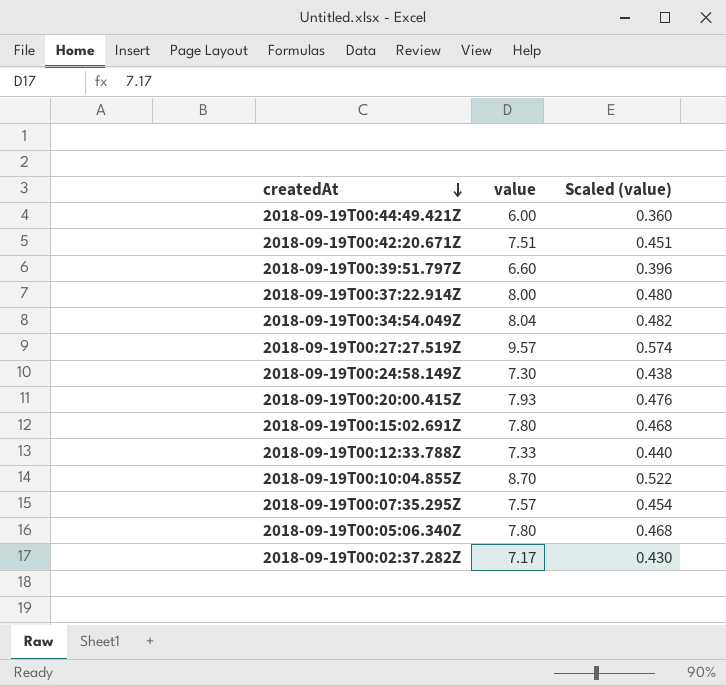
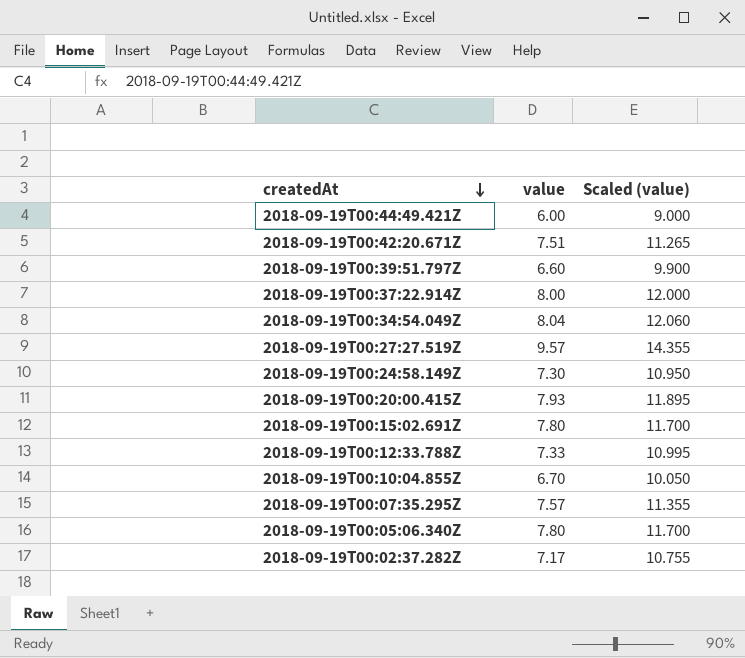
column Scaled (value) | formula: [value] * 0.06 -> [value] * 1.5
2018-09-19T00:10:04.855Z | value: 8.70 -> 6.70

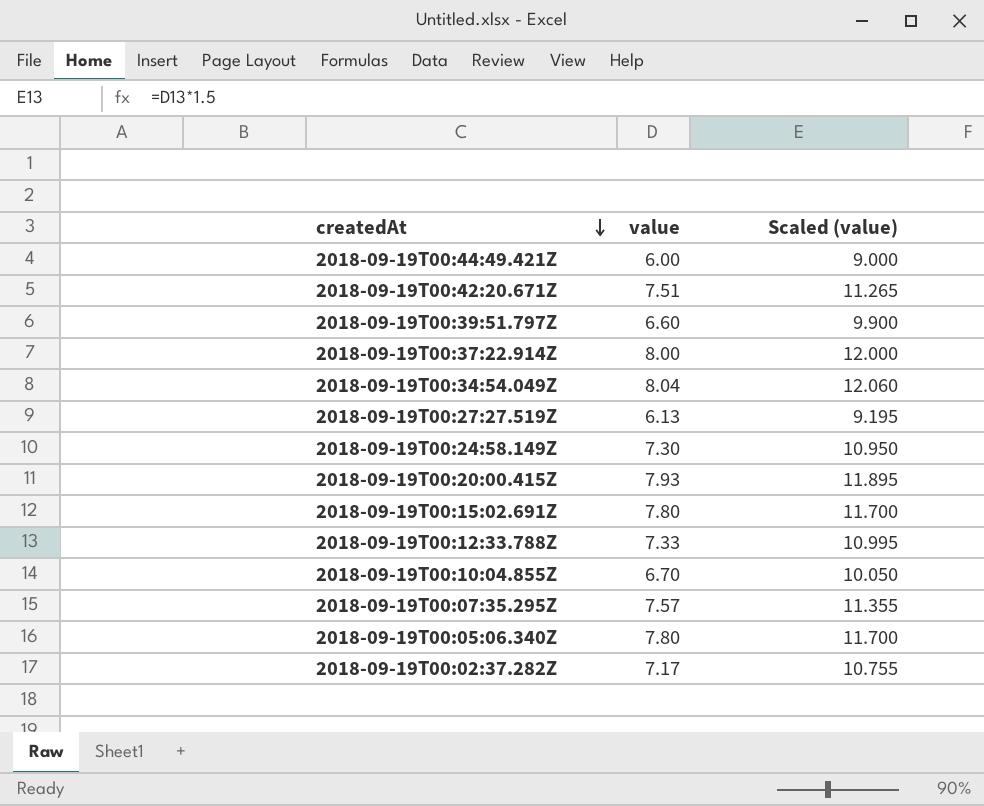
2018-09-19T00:27:27.519Z | value: 9.57 -> 6.13
2018-09-19T00:27:27.519Z | Scaled (value): 14.355 -> 9.195

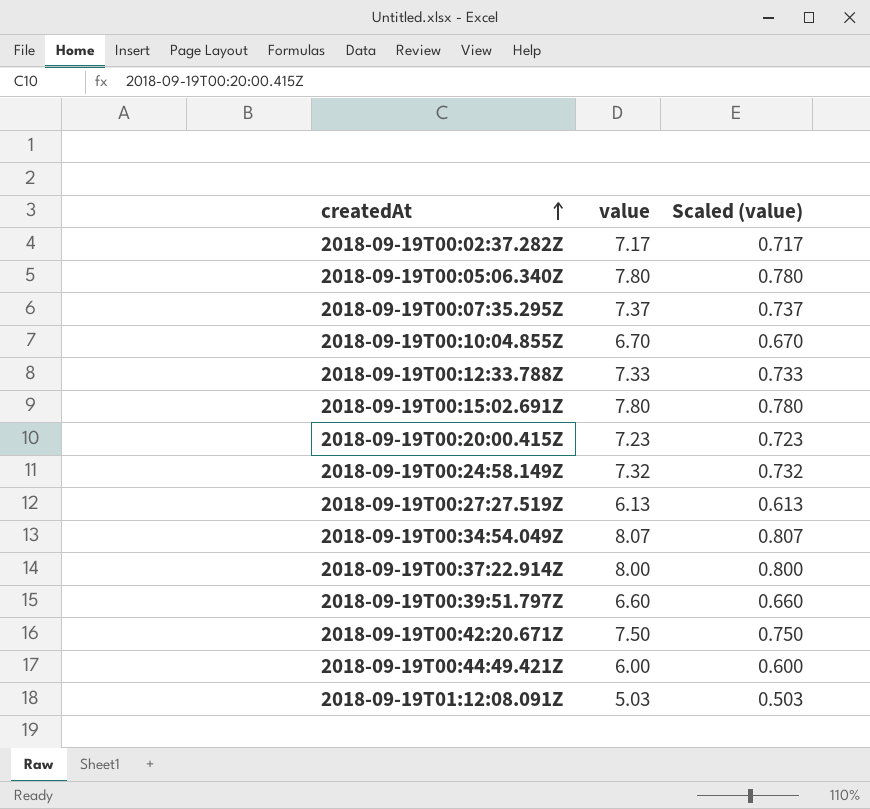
row order: createdAt descending -> createdAt ascending
column Scaled (value) | formula: [value] * 1.5 -> [value] * 0.1
2018-09-19T00:07:35.295Z | value: 7.57 -> 7.37
2018-09-19T00:20:00.415Z | value: 7.93 -> 7.23
2018-09-19T00:24:58.149Z | value: 7.30 -> 7.32
2018-09-19T00:34:54.049Z | value: 8.04 -> 8.07
2018-09-19T00:42:20.671Z | value: 7.51 -> 7.50
row 2018-09-19T01:12:08.091Z: none -> 5.03 | 0.503

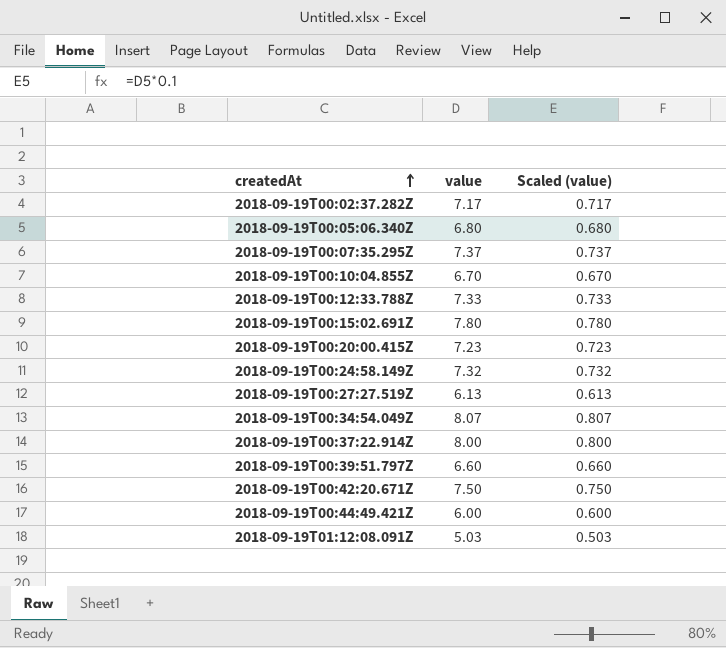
2018-09-19T00:05:06.340Z | value: 7.80 -> 6.80
2018-09-19T00:05:06.340Z | Scaled (value): 0.780 -> 0.680

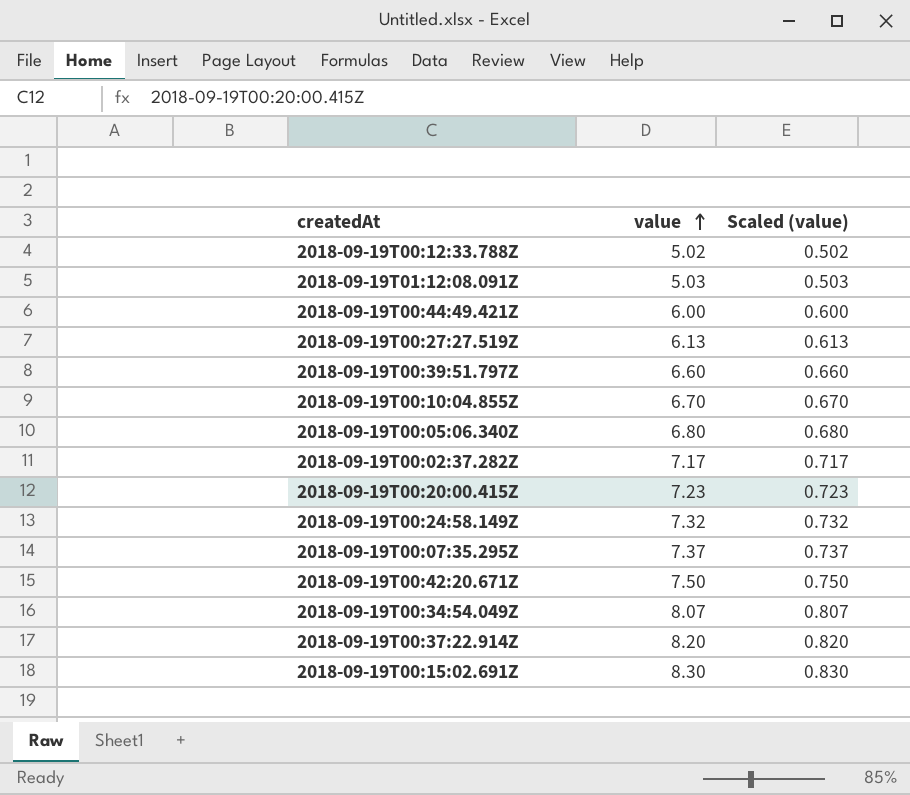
row order: createdAt ascending -> value ascending
2018-09-19T00:12:33.788Z | value: 7.33 -> 5.02
2018-09-19T00:12:33.788Z | Scaled (value): 0.733 -> 0.502
2018-09-19T00:37:22.914Z | value: 8.00 -> 8.20
2018-09-19T00:37:22.914Z | Scaled (value): 0.800 -> 0.820
2018-09-19T00:15:02.691Z | value: 7.80 -> 8.30
2018-09-19T00:15:02.691Z | Scaled (value): 0.780 -> 0.830

